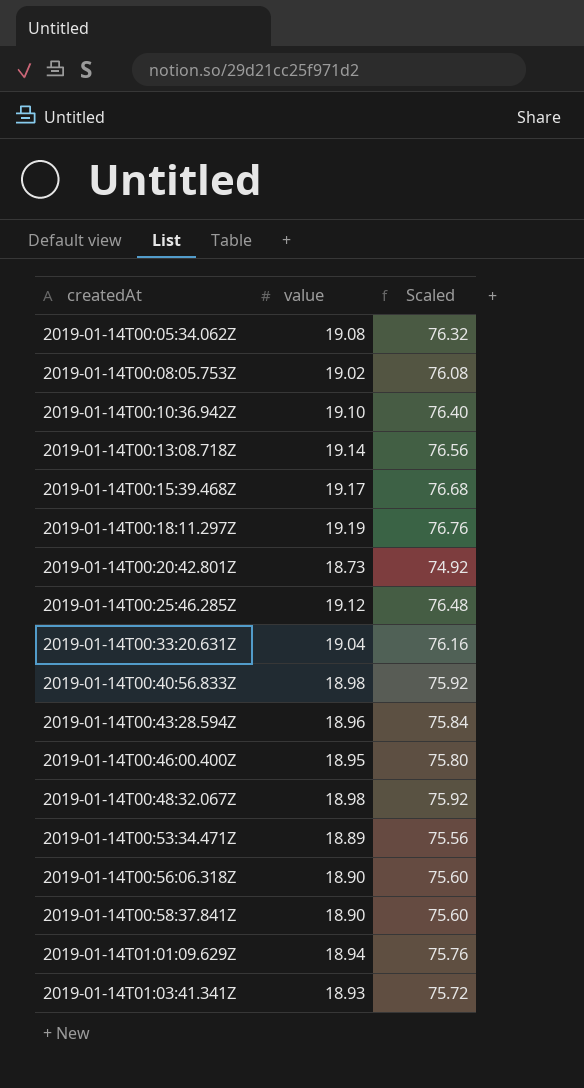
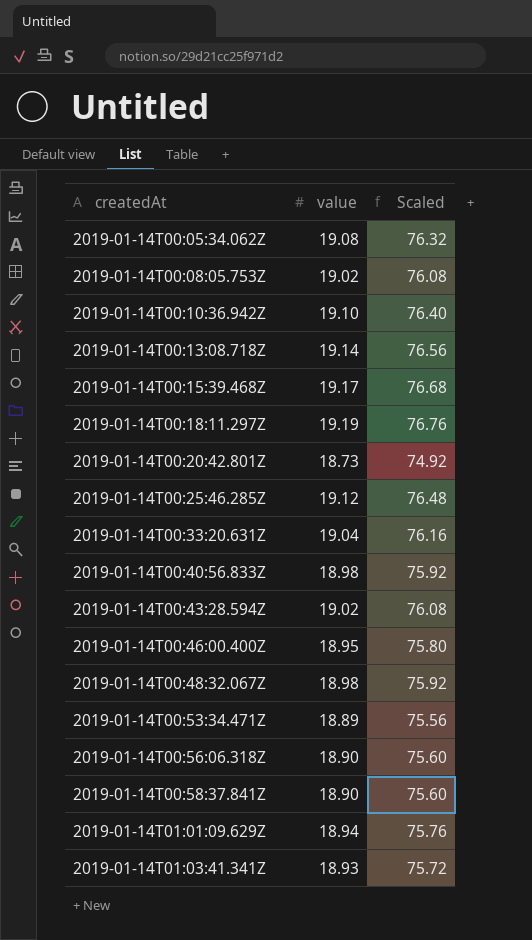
2019-01-14T00:43:28.594Z | value: 18.96 -> 19.02
2019-01-14T00:43:28.594Z | Scaled: 75.84 -> 76.08

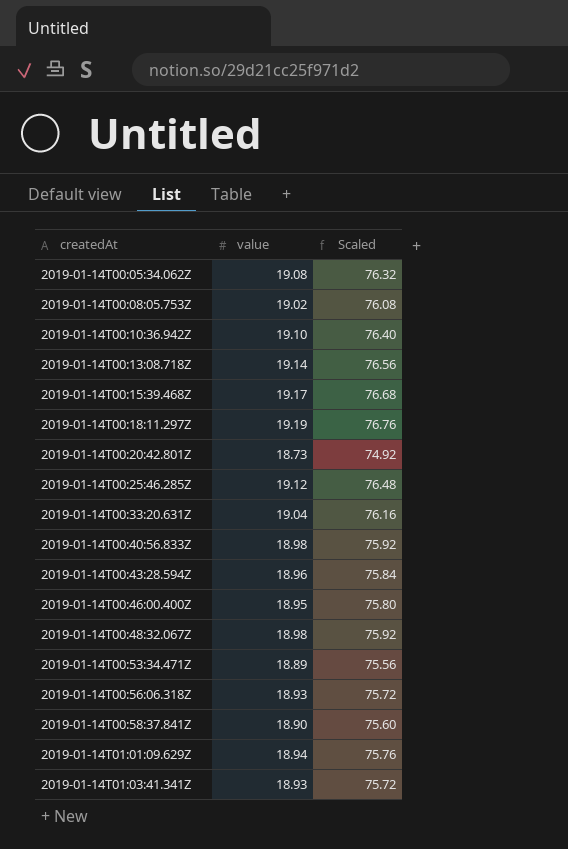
2019-01-14T00:43:28.594Z | value: 19.02 -> 18.96
2019-01-14T00:43:28.594Z | Scaled: 76.08 -> 75.84
2019-01-14T00:56:06.318Z | value: 18.90 -> 18.93
2019-01-14T00:56:06.318Z | Scaled: 75.60 -> 75.72

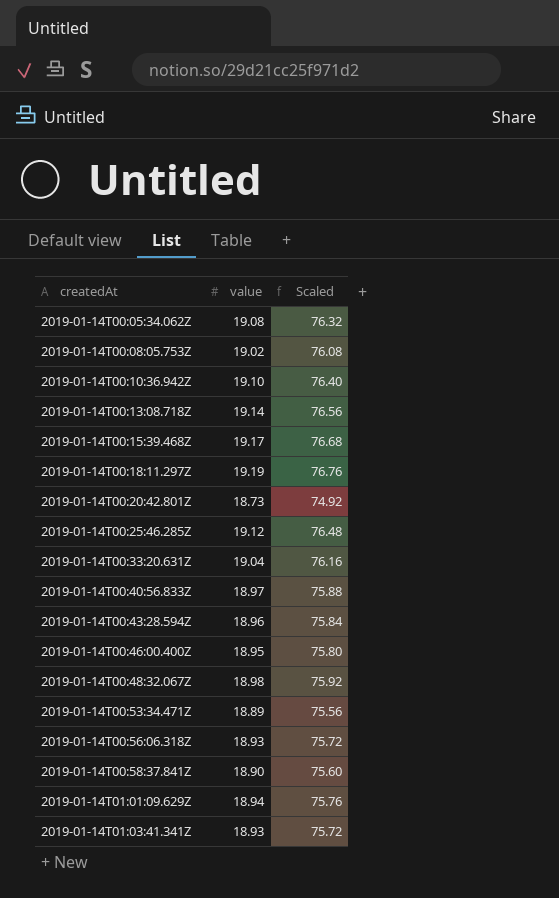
2019-01-14T00:40:56.833Z | value: 18.98 -> 18.97
2019-01-14T00:40:56.833Z | Scaled: 75.92 -> 75.88

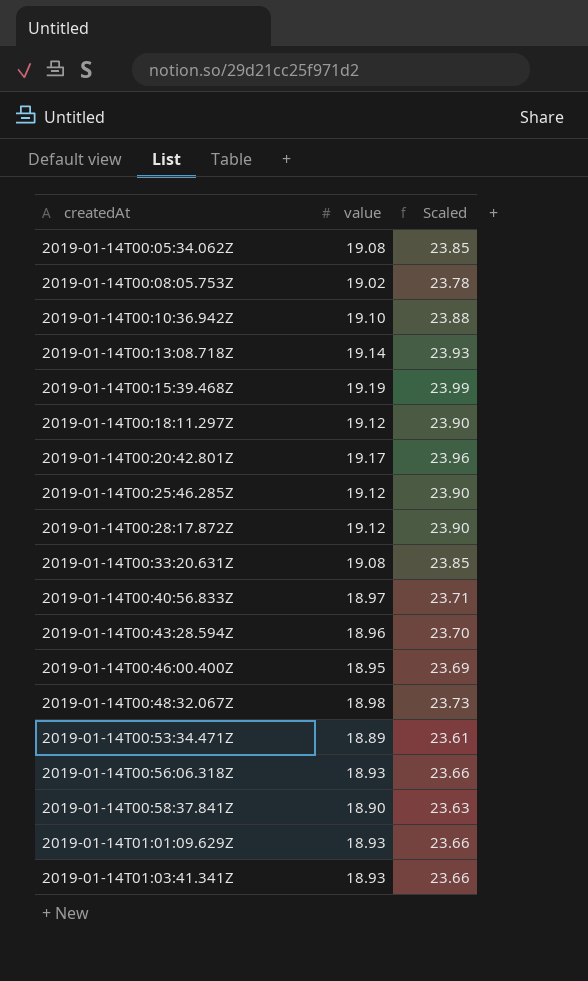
column Scaled | formula: [value] * 4 -> [value] * 1.25
2019-01-14T00:15:39.468Z | value: 19.17 -> 19.19
2019-01-14T00:18:11.297Z | value: 19.19 -> 19.12
2019-01-14T00:20:42.801Z | value: 18.73 -> 19.17
row 2019-01-14T00:28:17.872Z: none -> 19.12 | 23.90
2019-01-14T00:33:20.631Z | value: 19.04 -> 19.08
2019-01-14T01:01:09.629Z | value: 18.94 -> 18.93

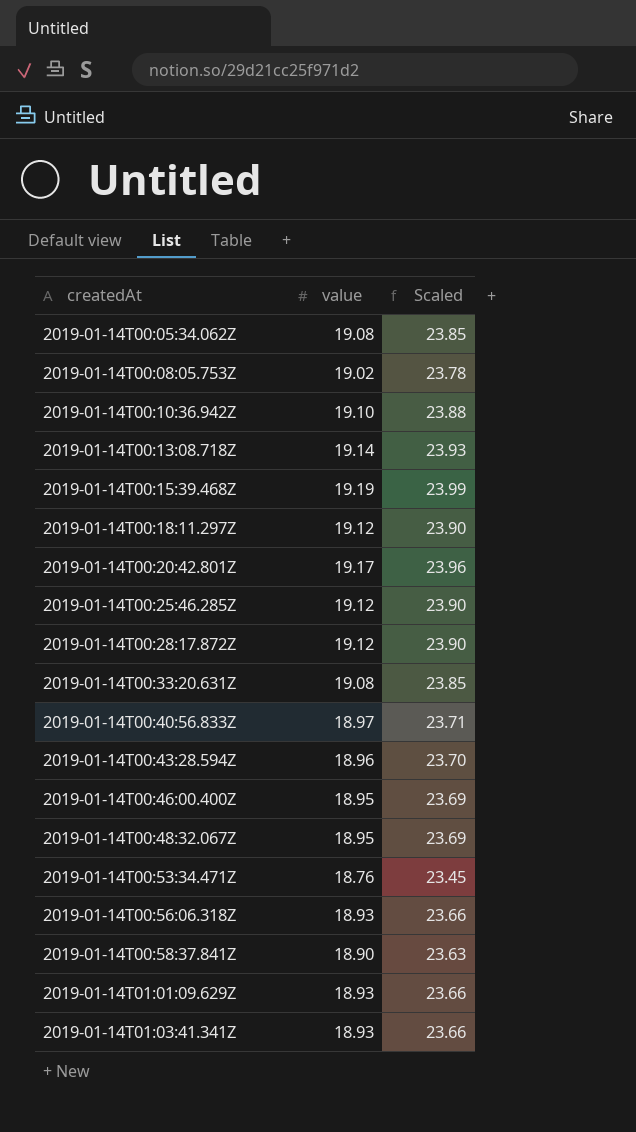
2019-01-14T00:48:32.067Z | value: 18.98 -> 18.95
2019-01-14T00:48:32.067Z | Scaled: 23.73 -> 23.69
2019-01-14T00:53:34.471Z | value: 18.89 -> 18.76
2019-01-14T00:53:34.471Z | Scaled: 23.61 -> 23.45

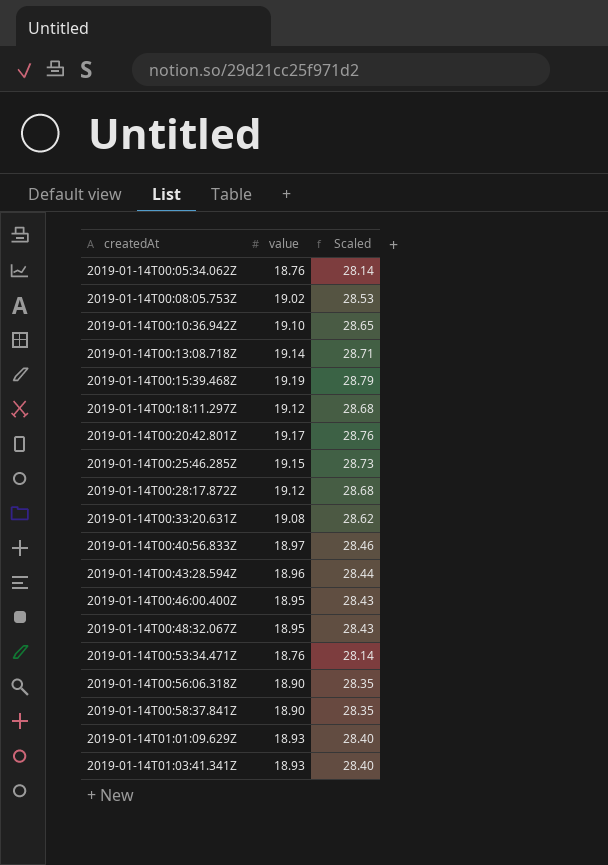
column Scaled | formula: [value] * 1.25 -> [value] * 1.5
2019-01-14T00:05:34.062Z | value: 19.08 -> 18.76
2019-01-14T00:25:46.285Z | value: 19.12 -> 19.15
2019-01-14T00:56:06.318Z | value: 18.93 -> 18.90

